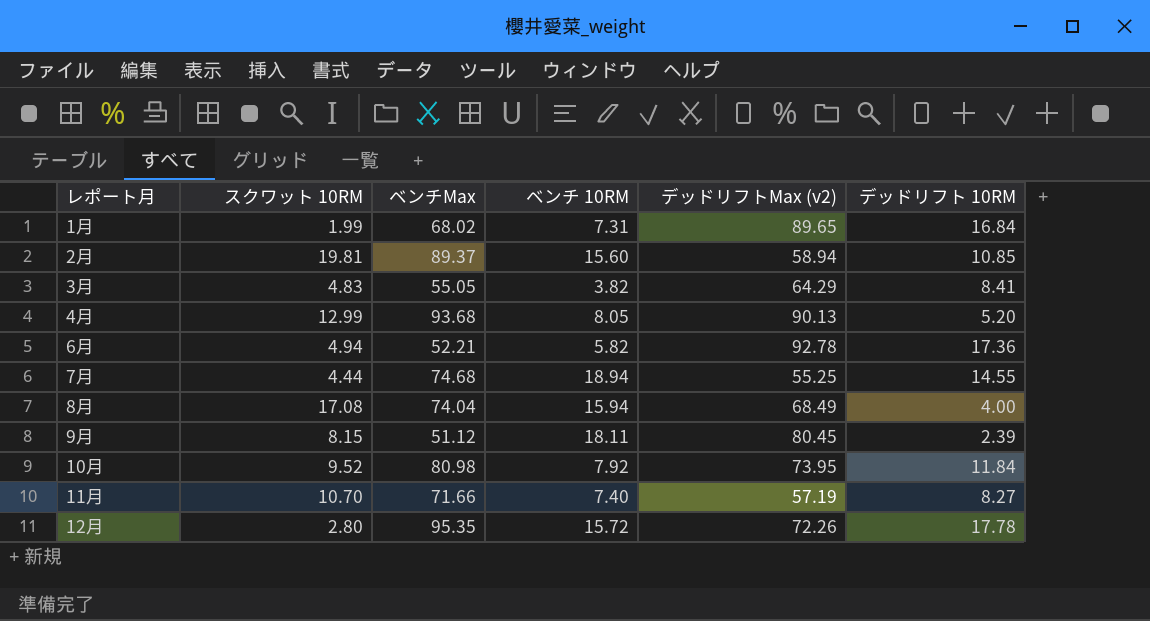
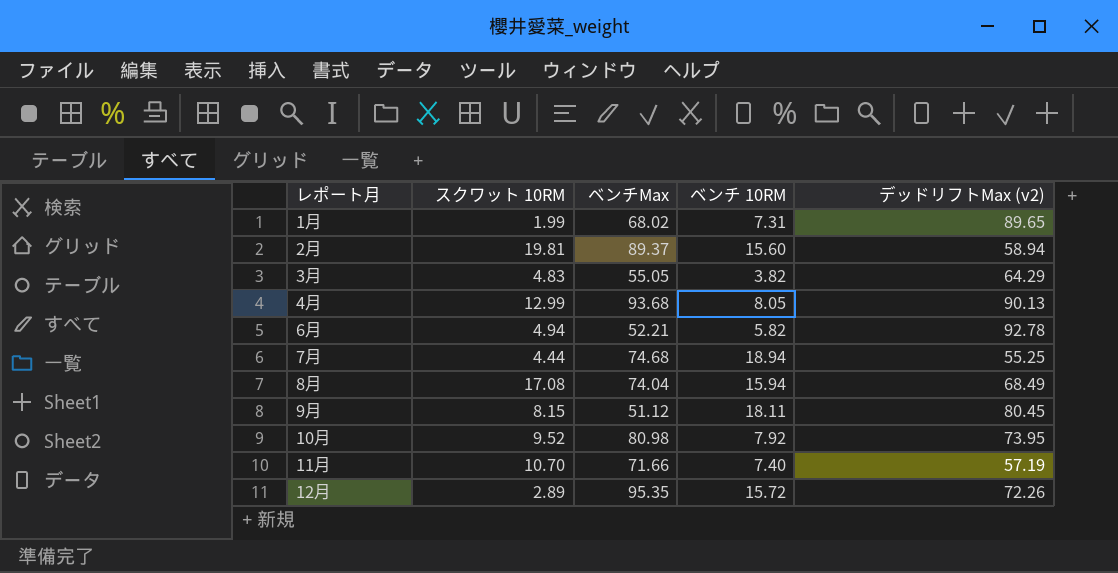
column デッドリフト 10RM | position: 6 -> none
12月 | スクワット 10RM: 2.80 -> 2.89

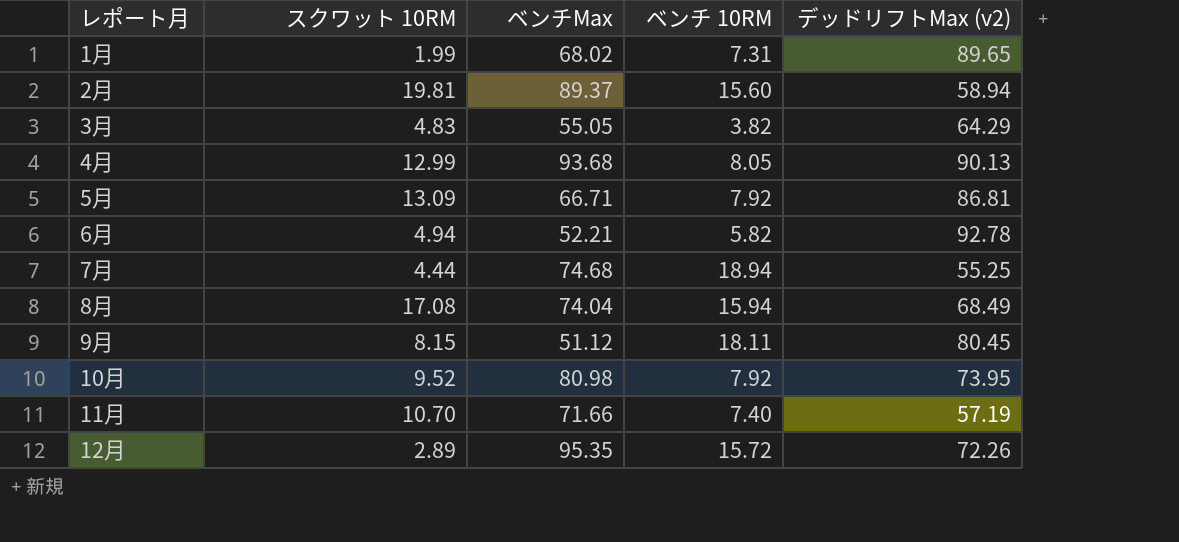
row 5月: none -> 13.09 | 66.71 | 7.92 | 86.81

